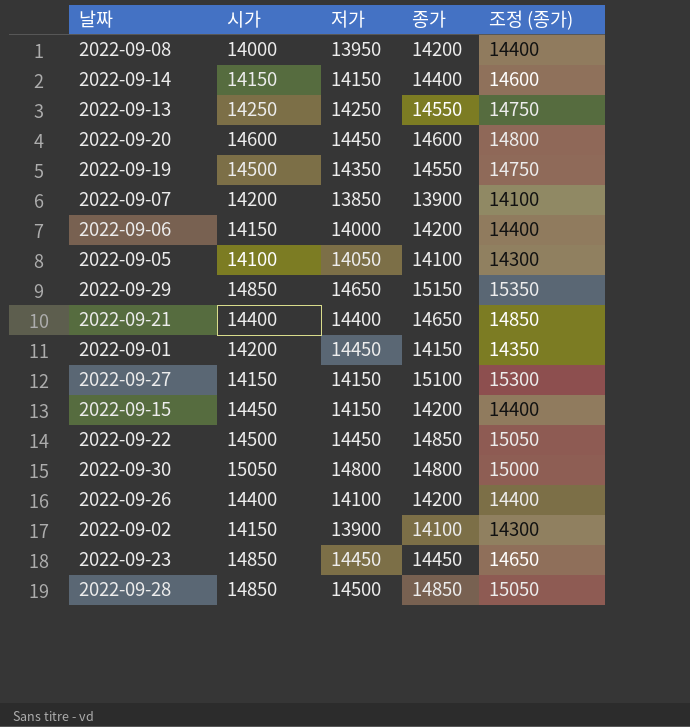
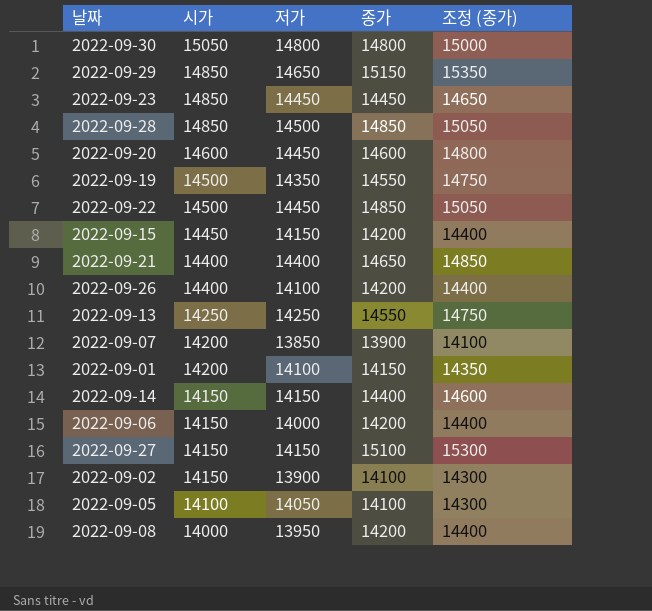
row order: none -> 시가 descending
2022-09-01 | 저가: 14450 -> 14100

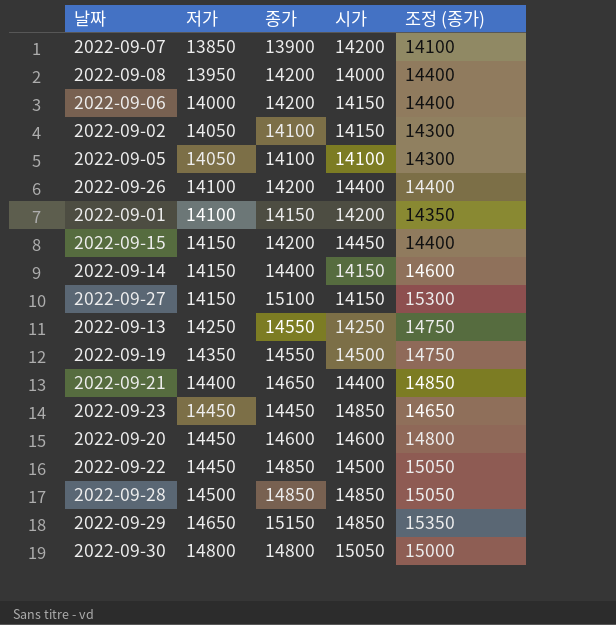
row order: 시가 descending -> 저가 ascending
column 시가 | position: 2 -> 4
2022-09-02 | 저가: 13900 -> 14050

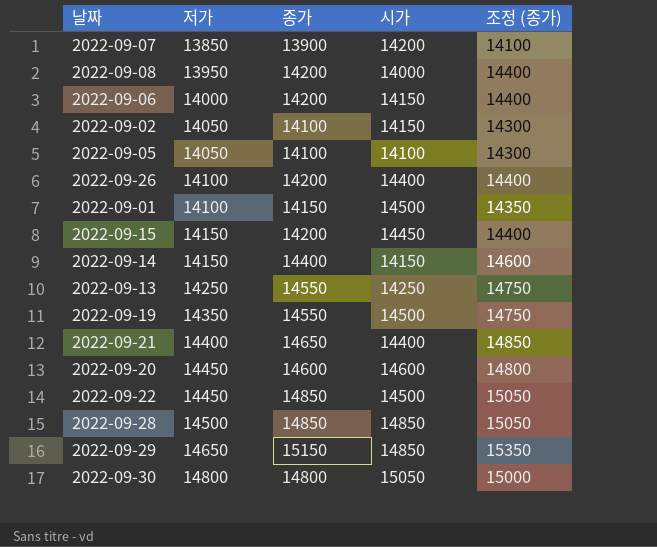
row 2022-09-27: 14150 | 15100 | 14150 | 15300 -> none
row 2022-09-23: 14450 | 14450 | 14850 | 14650 -> none
2022-09-01 | 시가: 14200 -> 14500

